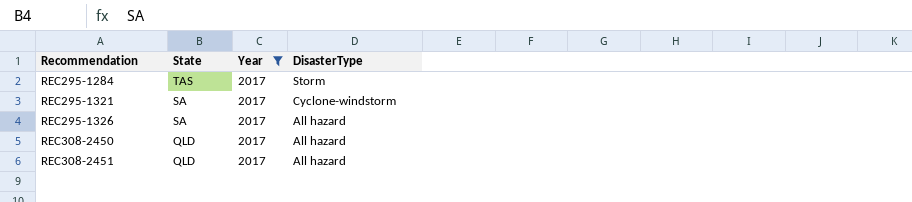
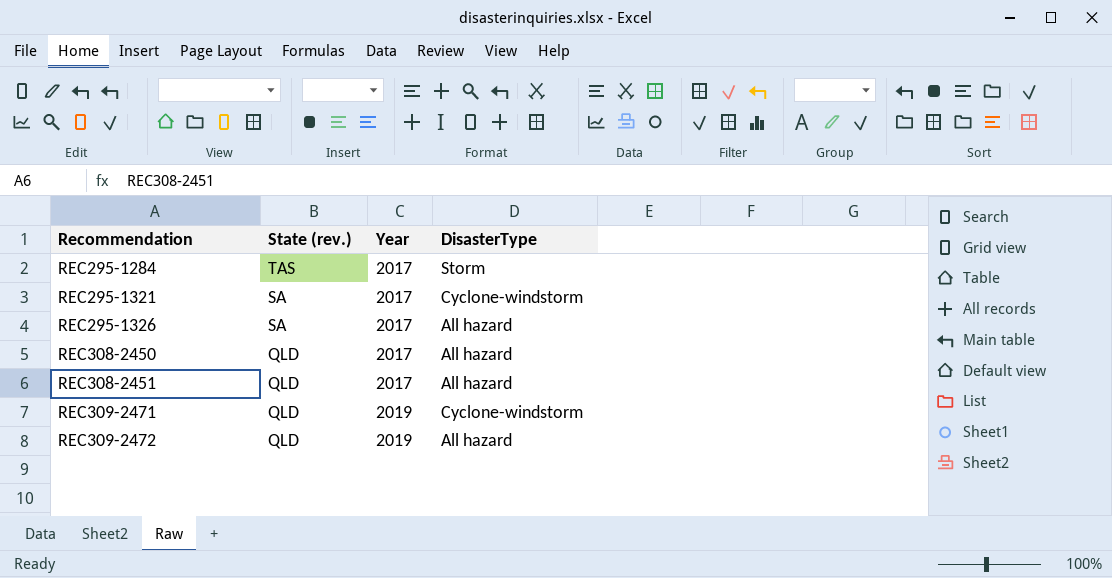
filter: Year = 2017 -> none
column name: State -> State (rev.)

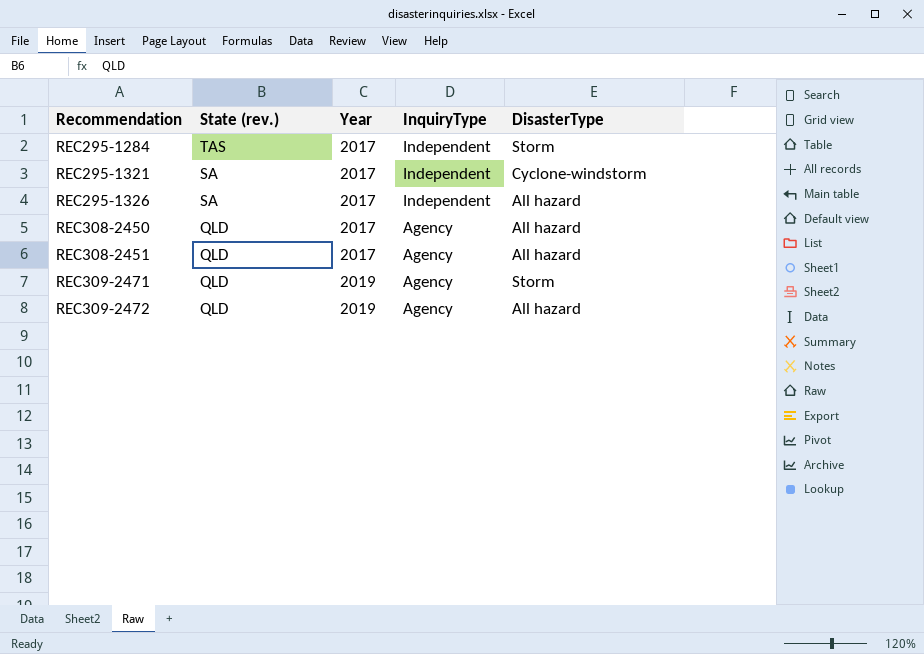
column InquiryType | position: none -> 4
REC309-2471 | DisasterType: Cyclone-windstorm -> Storm

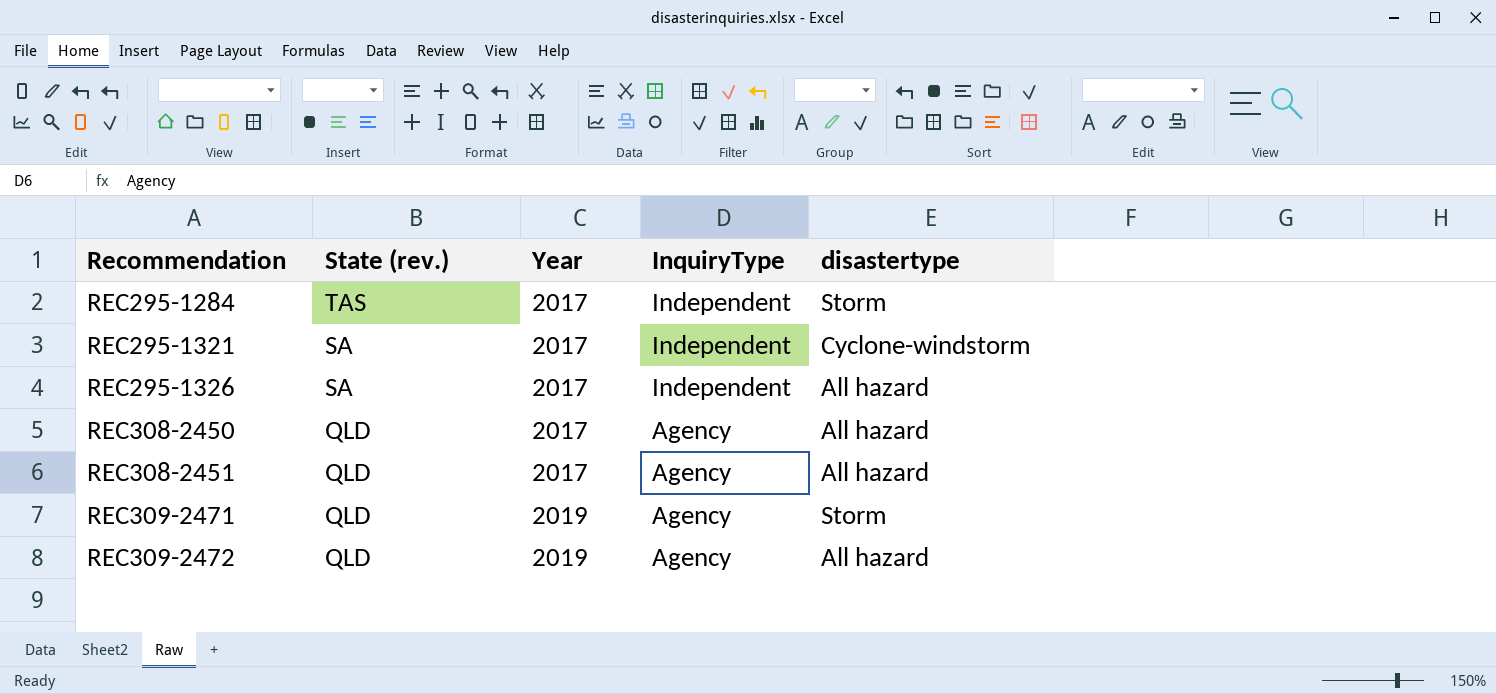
column name: DisasterType -> disastertype

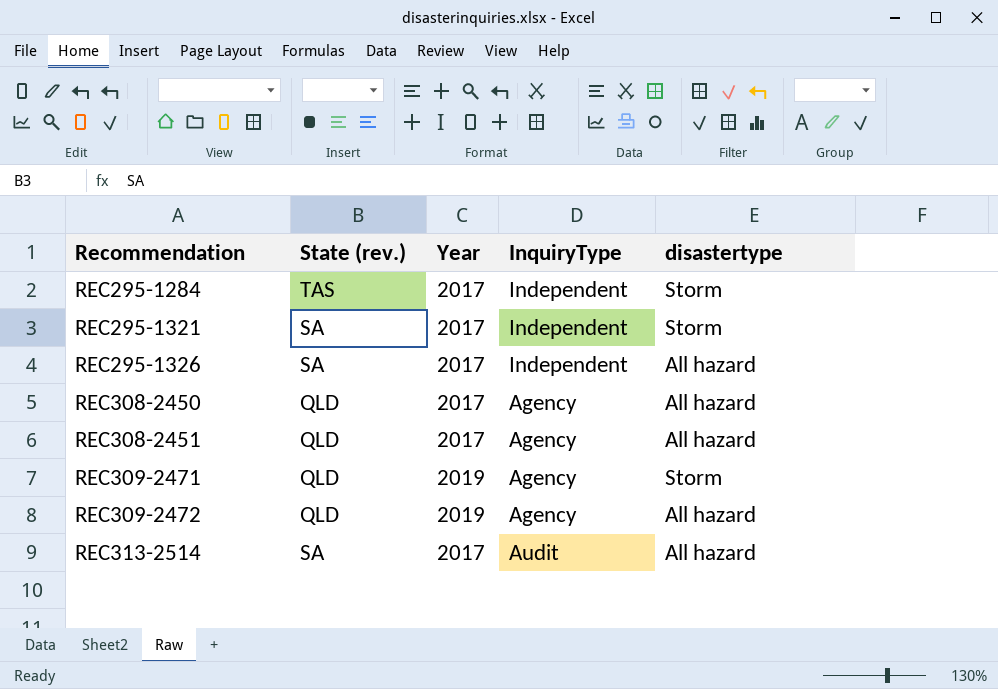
REC295-1321 | disastertype: Cyclone-windstorm -> Storm
row REC313-2514: none -> SA | 2017 | Audit | All hazard

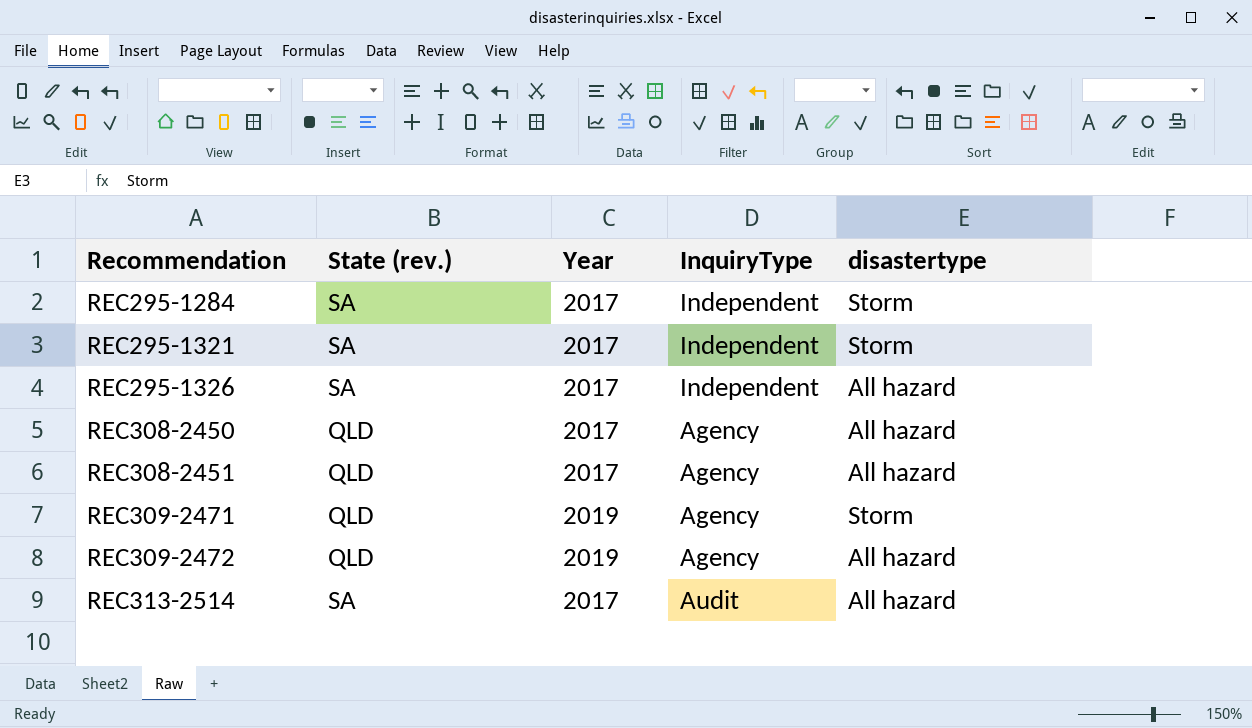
REC295-1284 | State (rev.): TAS -> SA

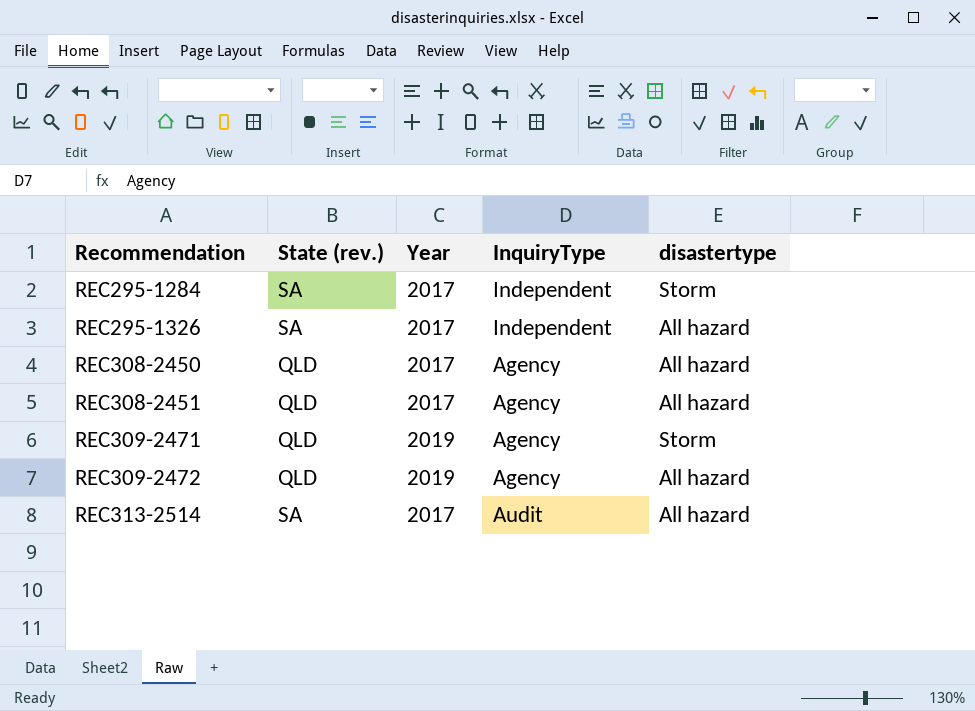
row REC295-1321: SA | 2017 | Independent | Storm -> none

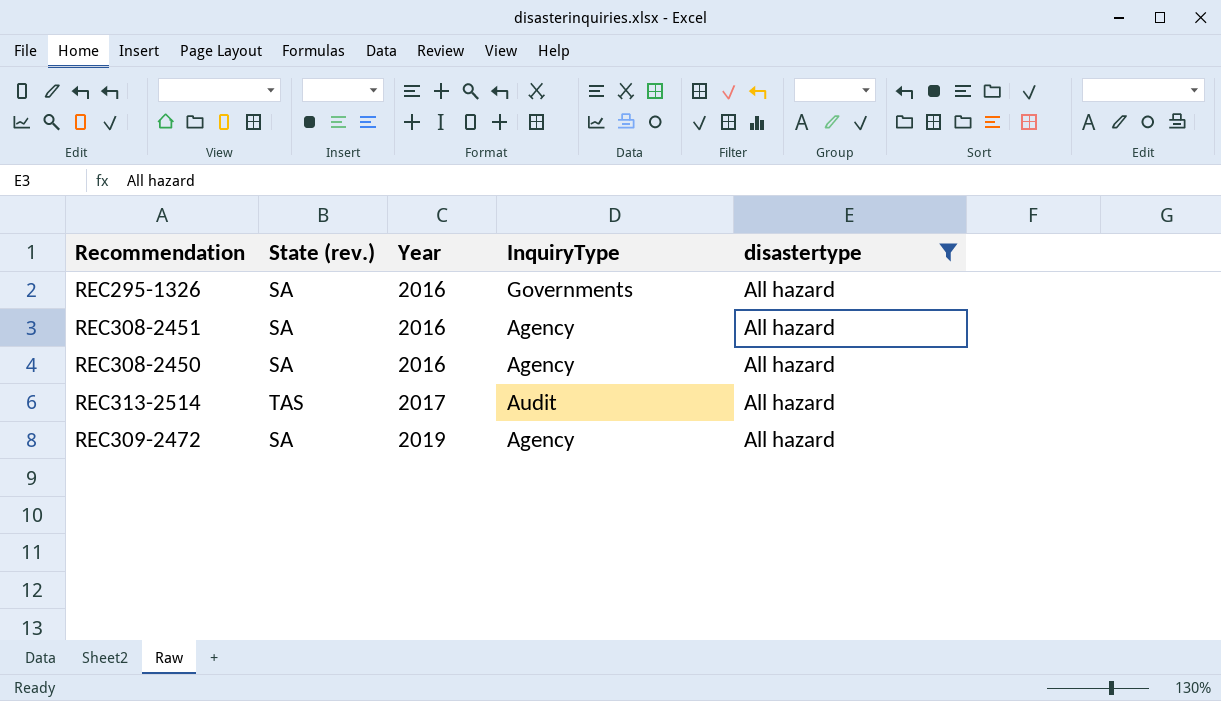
filter: none -> disastertype = All hazard
row order: Recommendation ascending -> Year ascending
REC295-1326 | Year: 2017 -> 2016
REC295-1326 | InquiryType: Independent -> Governments
REC308-2451 | State (rev.): QLD -> SA
REC308-2451 | Year: 2017 -> 2016
REC308-2450 | State (rev.): QLD -> SA
REC308-2450 | Year: 2017 -> 2016
REC313-2514 | State (rev.): SA -> TAS
REC309-2472 | State (rev.): QLD -> SA

